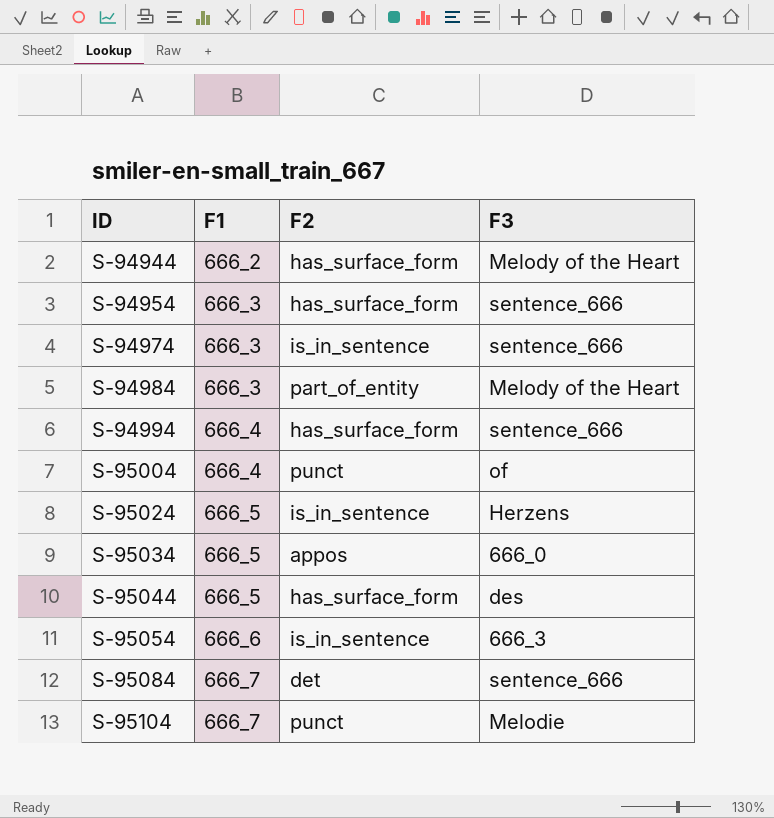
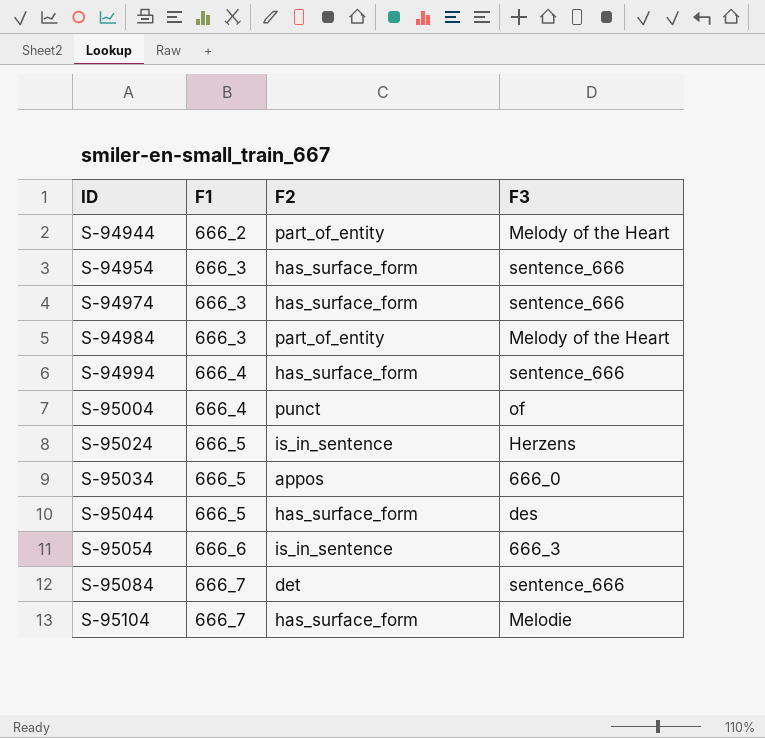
S-94944 | F2: has_surface_form -> part_of_entity
S-94974 | F2: is_in_sentence -> has_surface_form
S-95104 | F2: punct -> has_surface_form

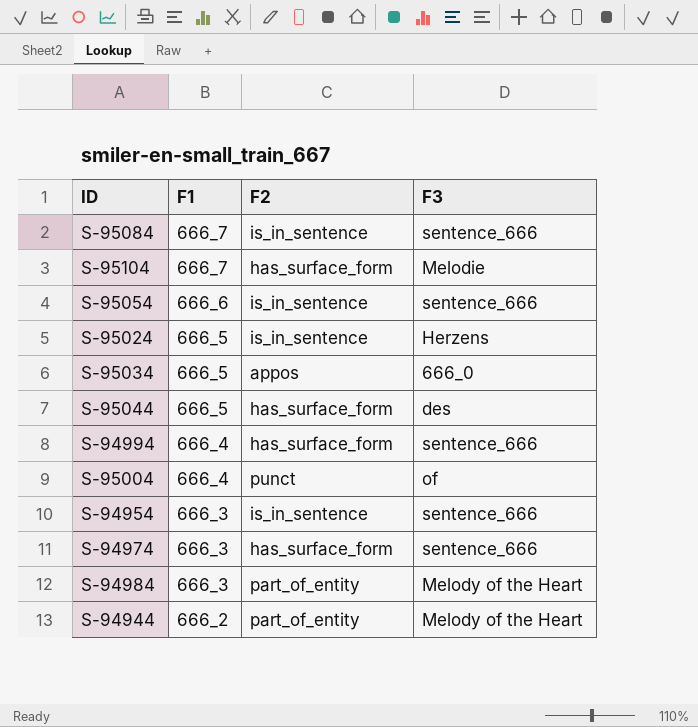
row order: ID ascending -> F1 descending
S-95084 | F2: det -> is_in_sentence
S-95054 | F3: 666_3 -> sentence_666
S-94954 | F2: has_surface_form -> is_in_sentence

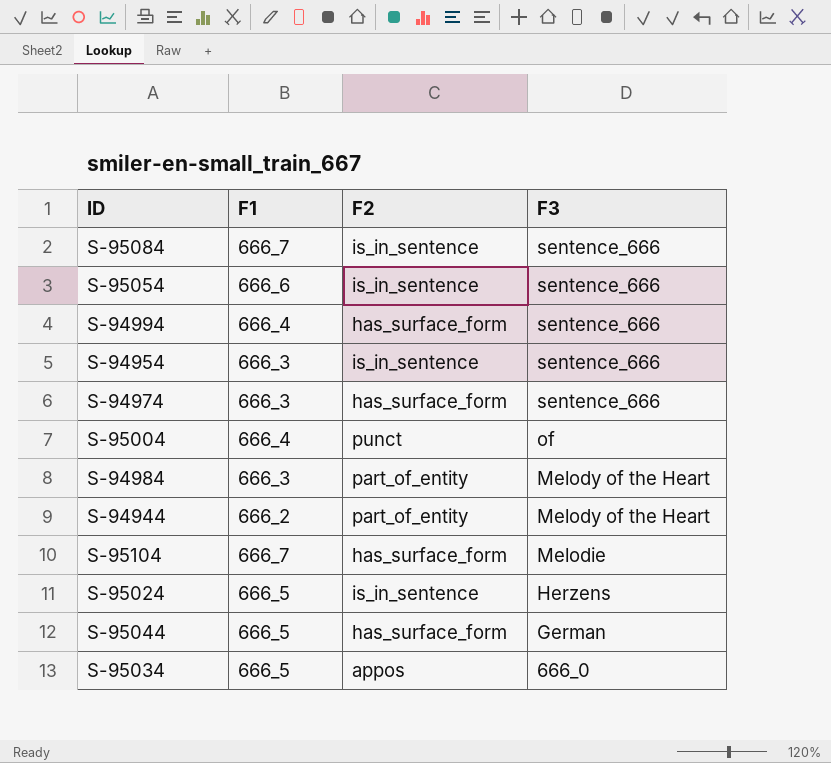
row order: F1 descending -> F3 descending
S-95044 | F3: des -> German

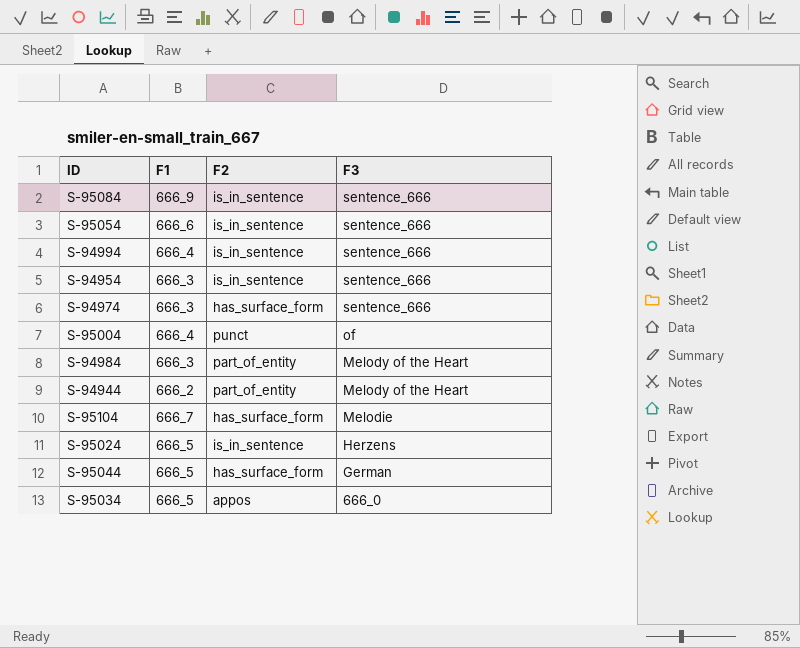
S-95084 | F1: 666_7 -> 666_9
S-94994 | F2: has_surface_form -> is_in_sentence

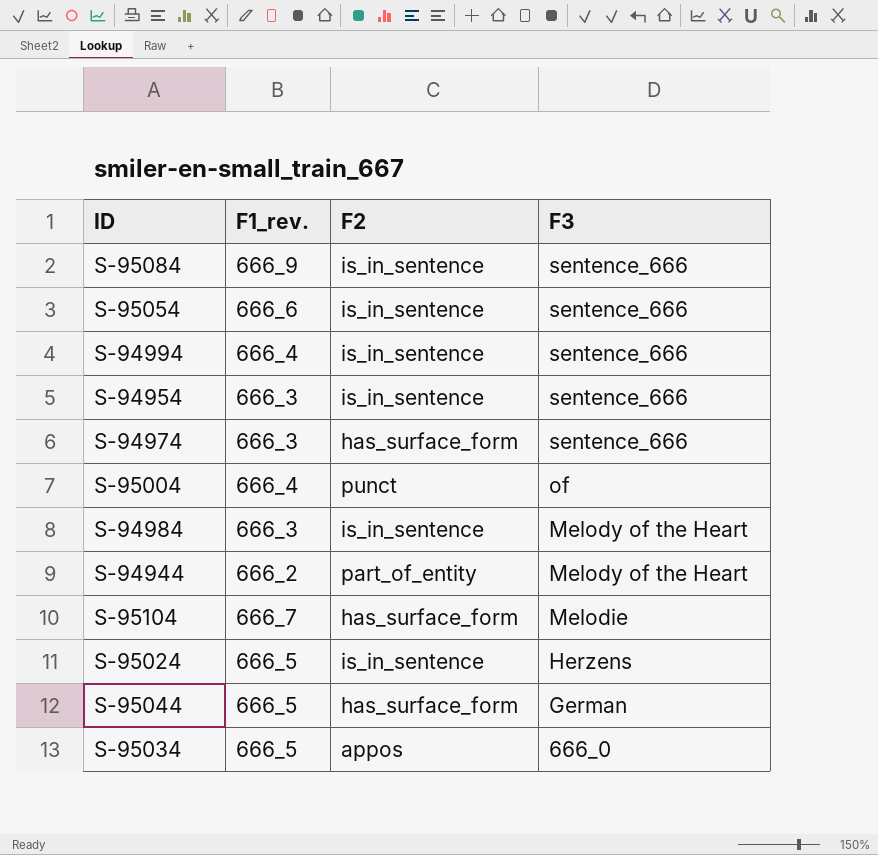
column name: F1 -> F1_rev.
S-94984 | F2: part_of_entity -> is_in_sentence

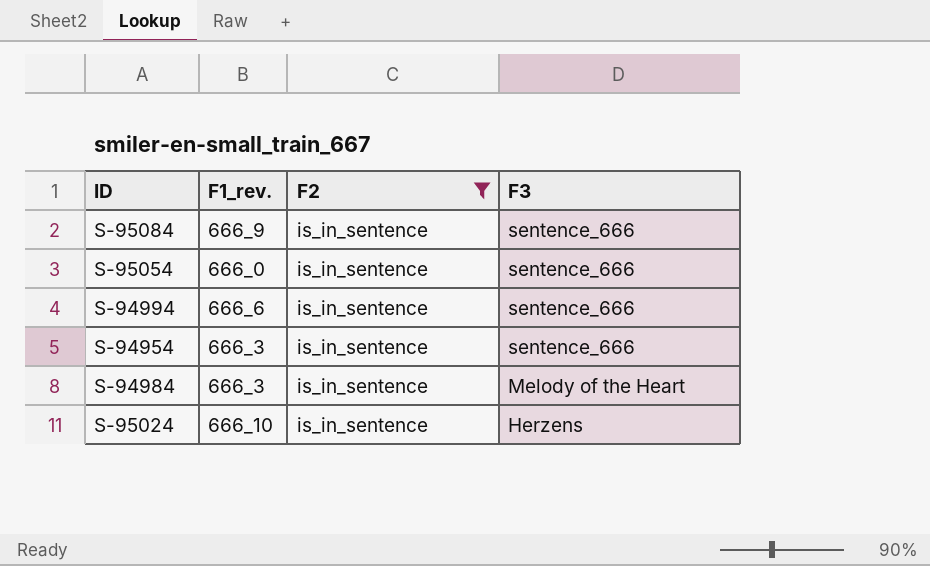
filter: none -> F2 = is_in_sentence
S-95054 | F1_rev.: 666_6 -> 666_0
S-94994 | F1_rev.: 666_4 -> 666_6
S-95024 | F1_rev.: 666_5 -> 666_10

